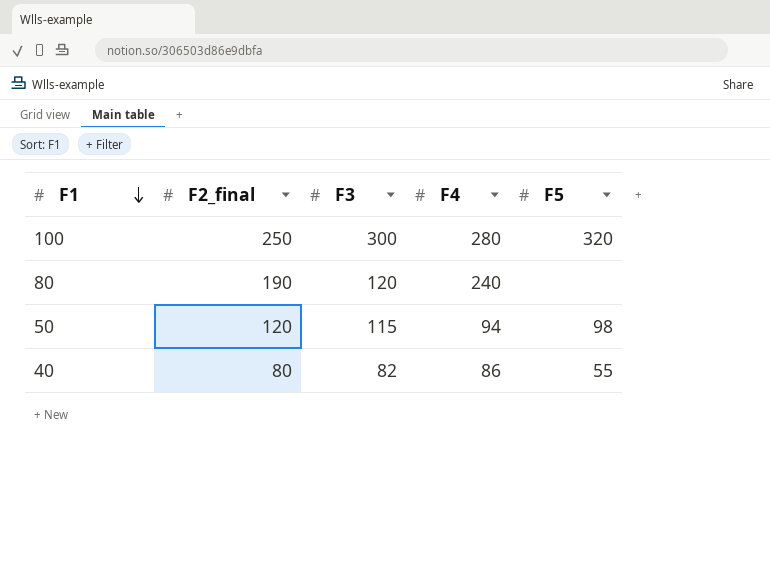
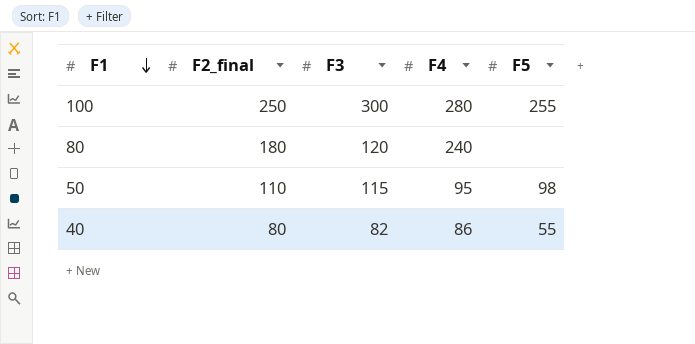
100 | F5: 320 -> 255
80 | F2_final: 190 -> 180
50 | F2_final: 120 -> 110
50 | F4: 94 -> 95

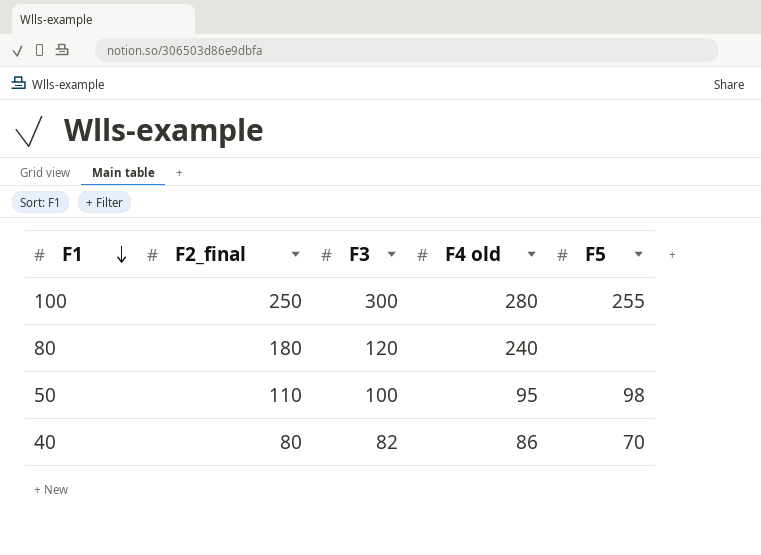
column name: F4 -> F4 old
50 | F3: 115 -> 100
40 | F5: 55 -> 70

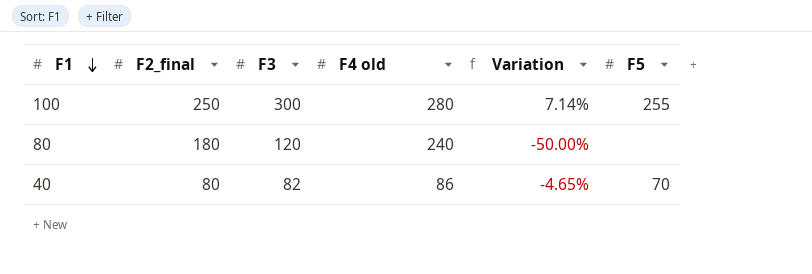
column Variation | formula: none -> ([F3] - [F4 old]) / [F4 old]
row 50: 110 | 100 | 95 | 98 -> none

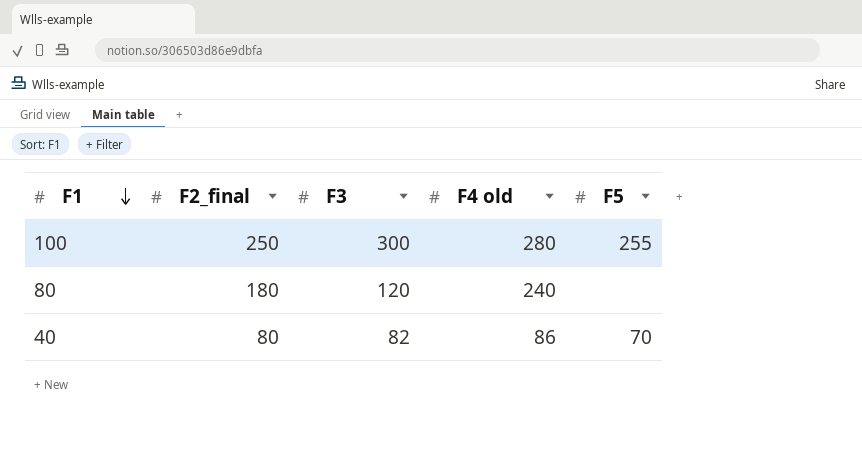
column Variation | formula: ([F3] - [F4 old]) / [F4 old] -> none

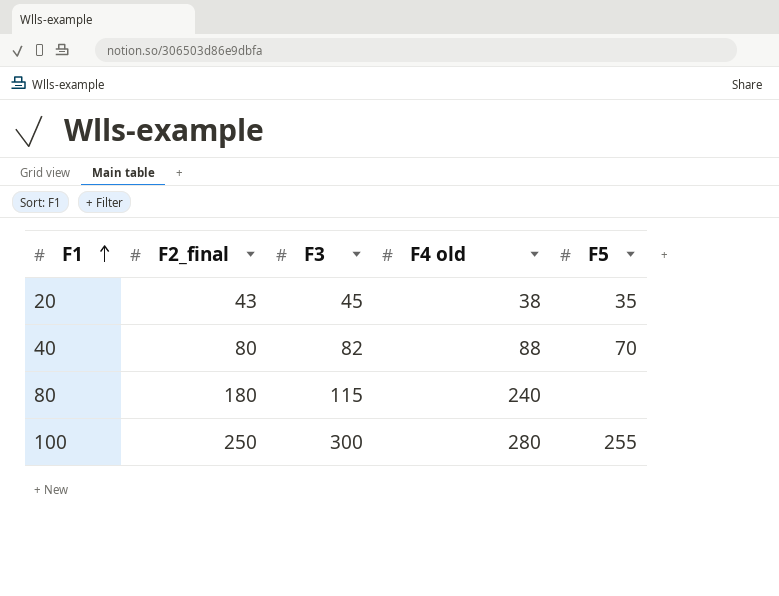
row order: F1 descending -> F1 ascending
row 20: none -> 43 | 45 | 38 | 35
40 | F4 old: 86 -> 88
80 | F3: 120 -> 115

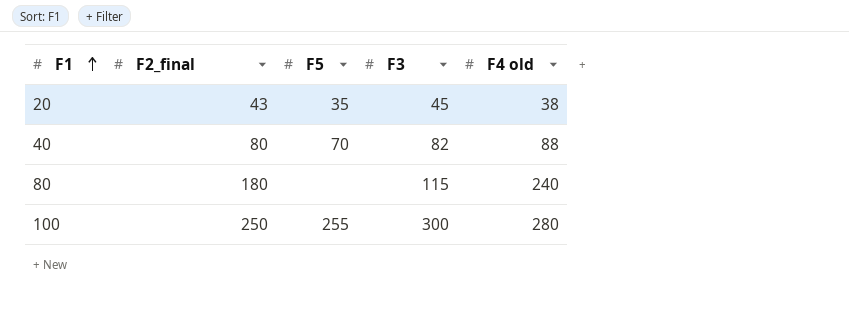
column F5 | position: 5 -> 3

